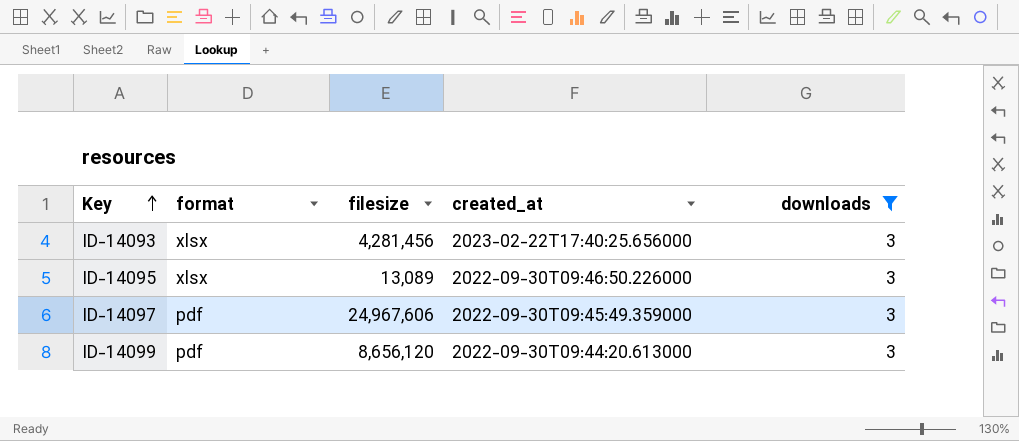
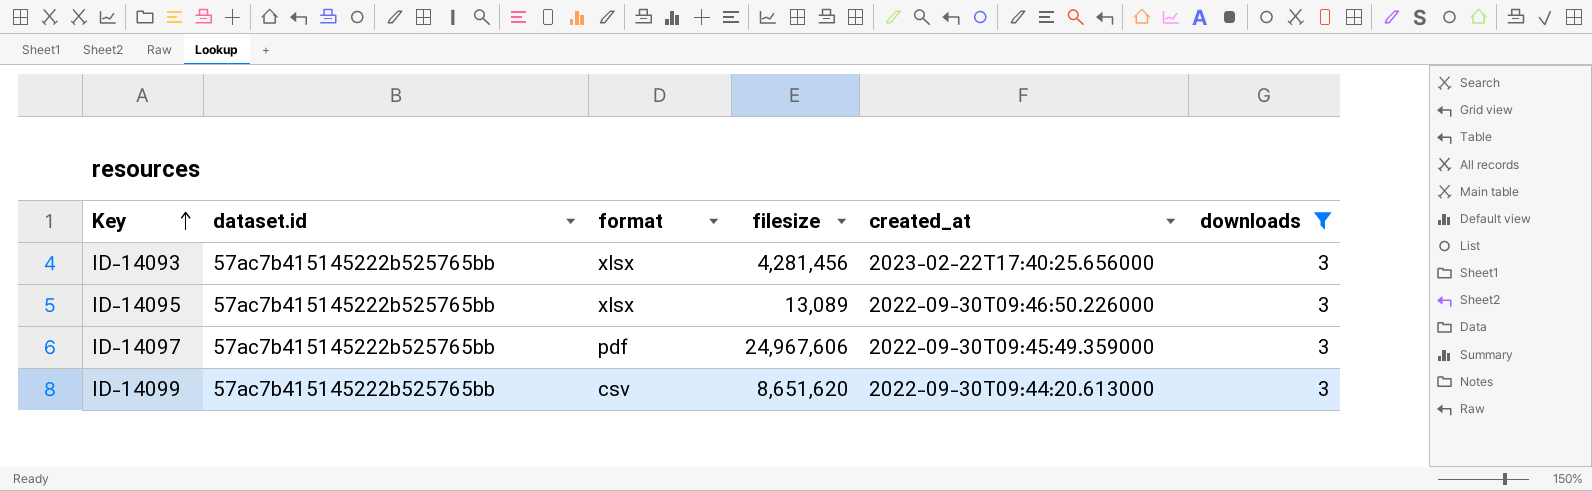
column dataset.id | position: none -> 2
ID-14099 | format: pdf -> csv
ID-14099 | filesize: 8,656,120 -> 8,651,620

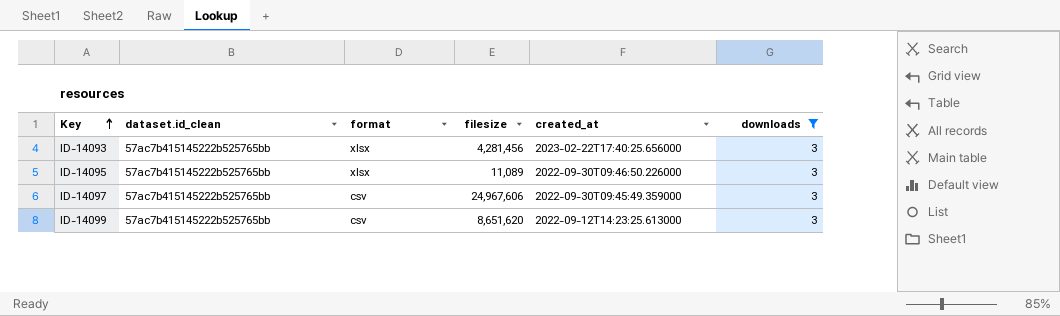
column name: dataset.id -> dataset.id_clean
ID-14095 | filesize: 13,089 -> 11,089
ID-14097 | format: pdf -> csv
ID-14099 | created_at: 2022-09-30T09:44:20.613000 -> 2022-09-12T14:23:25.613000

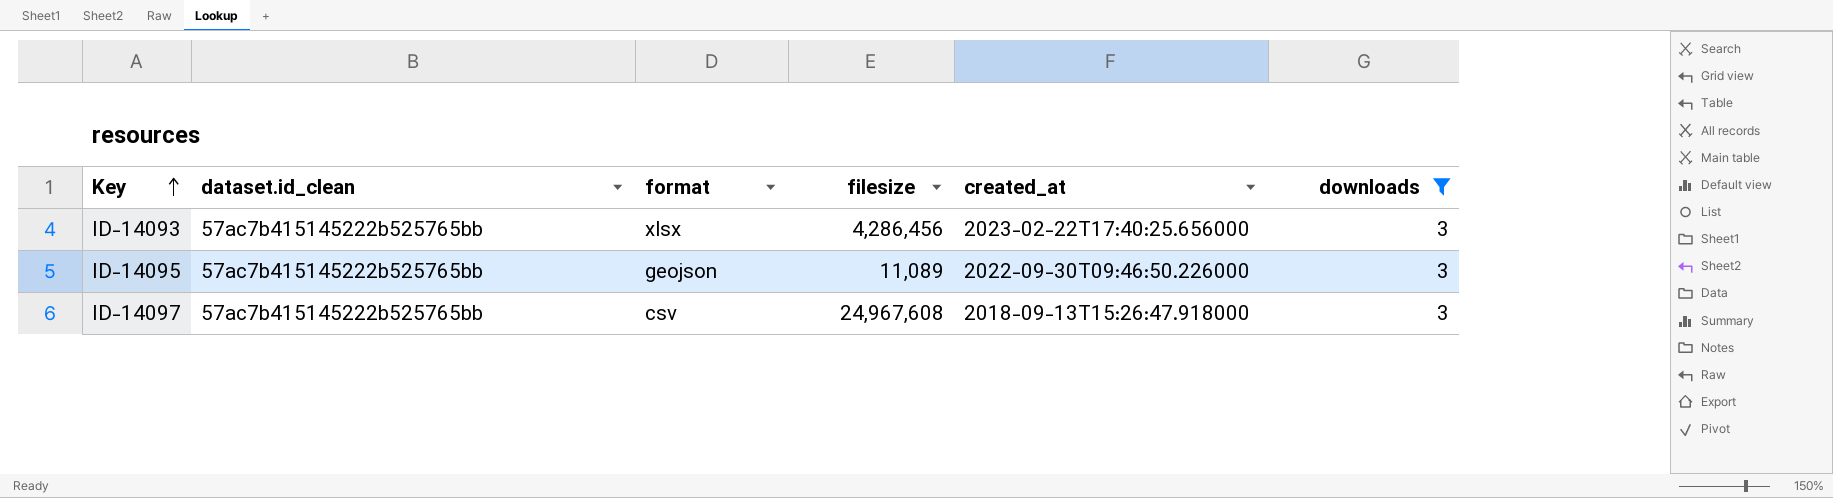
row ID-14099: 57ac7b415145222b525765bb | csv | 8,651,620 | 2022-09-12T14:23:25.613000 | 3 -> none
ID-14093 | filesize: 4,281,456 -> 4,286,456
ID-14095 | format: xlsx -> geojson
ID-14097 | filesize: 24,967,606 -> 24,967,608
ID-14097 | created_at: 2022-09-30T09:45:49.359000 -> 2018-09-13T15:26:47.918000

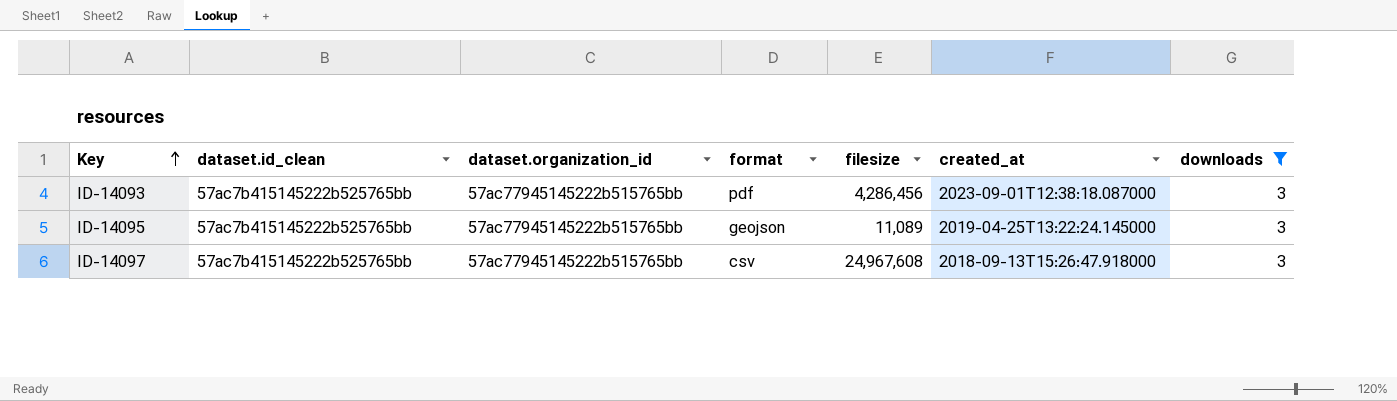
column dataset.organization_id | position: none -> 3
ID-14093 | format: xlsx -> pdf
ID-14093 | created_at: 2023-02-22T17:40:25.656000 -> 2023-09-01T12:38:18.087000
ID-14095 | created_at: 2022-09-30T09:46:50.226000 -> 2019-04-25T13:22:24.145000

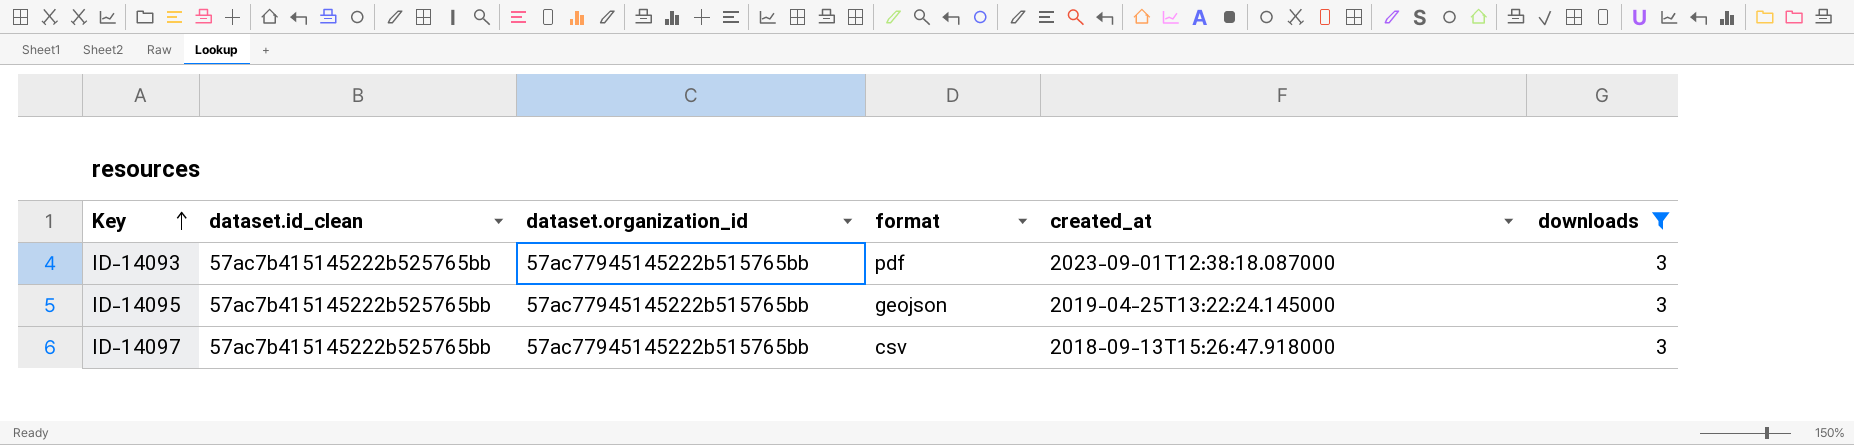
column filesize | position: 5 -> none

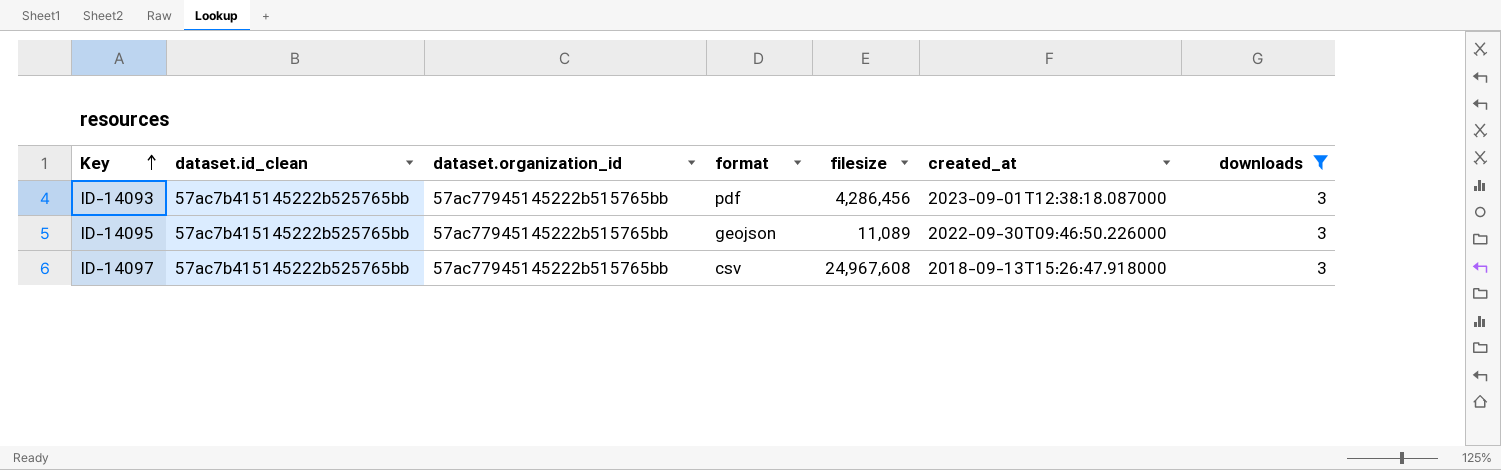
column filesize | position: none -> 5
ID-14095 | created_at: 2019-04-25T13:22:24.145000 -> 2022-09-30T09:46:50.226000

